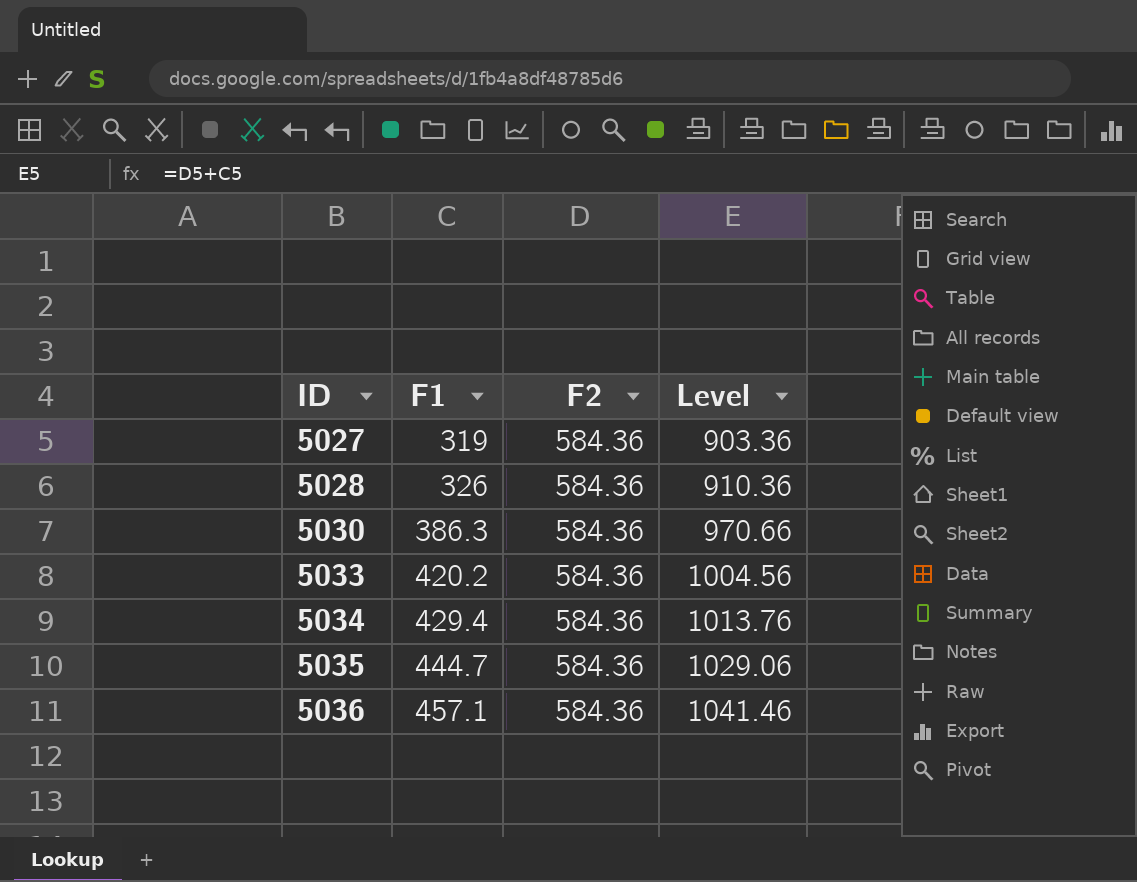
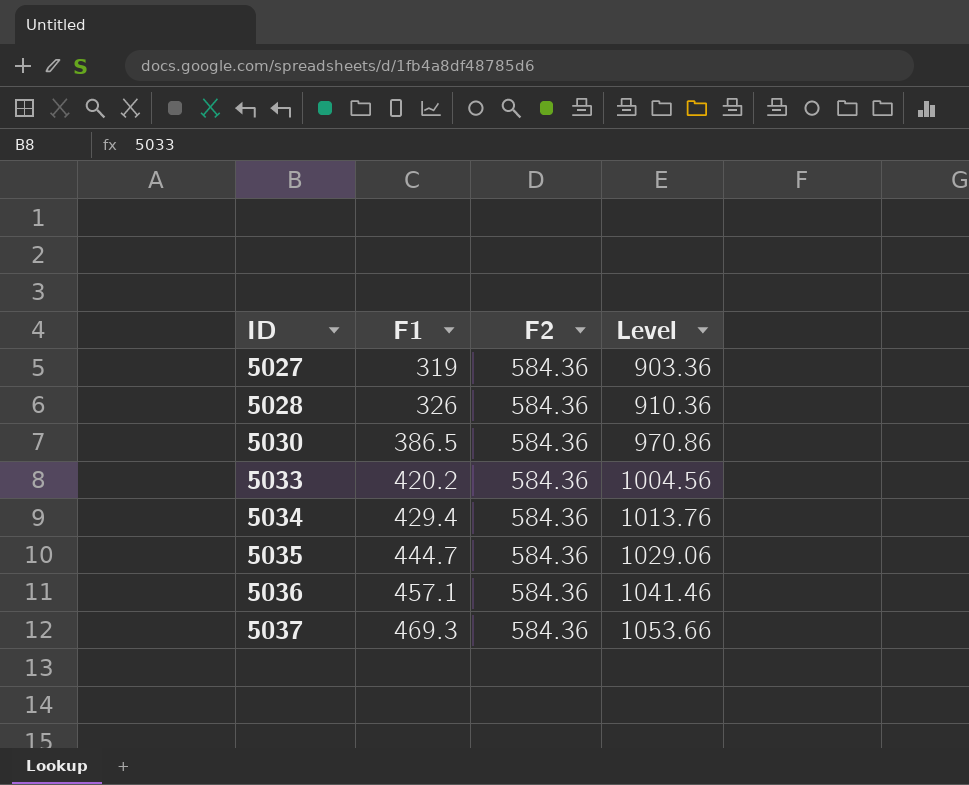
5030 | F1: 386.3 -> 386.5
5030 | Level: 970.66 -> 970.86
row 5037: none -> 469.3 | 584.36 | 1053.66

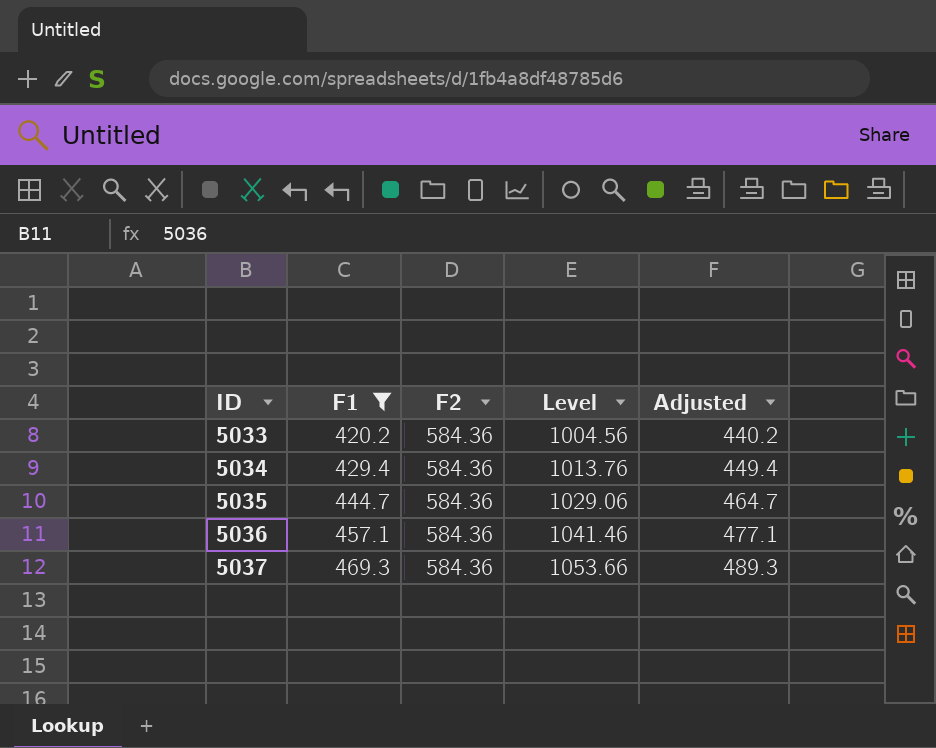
filter: none -> F1 >= 420.2
column Adjusted | formula: none -> [F1] + 20

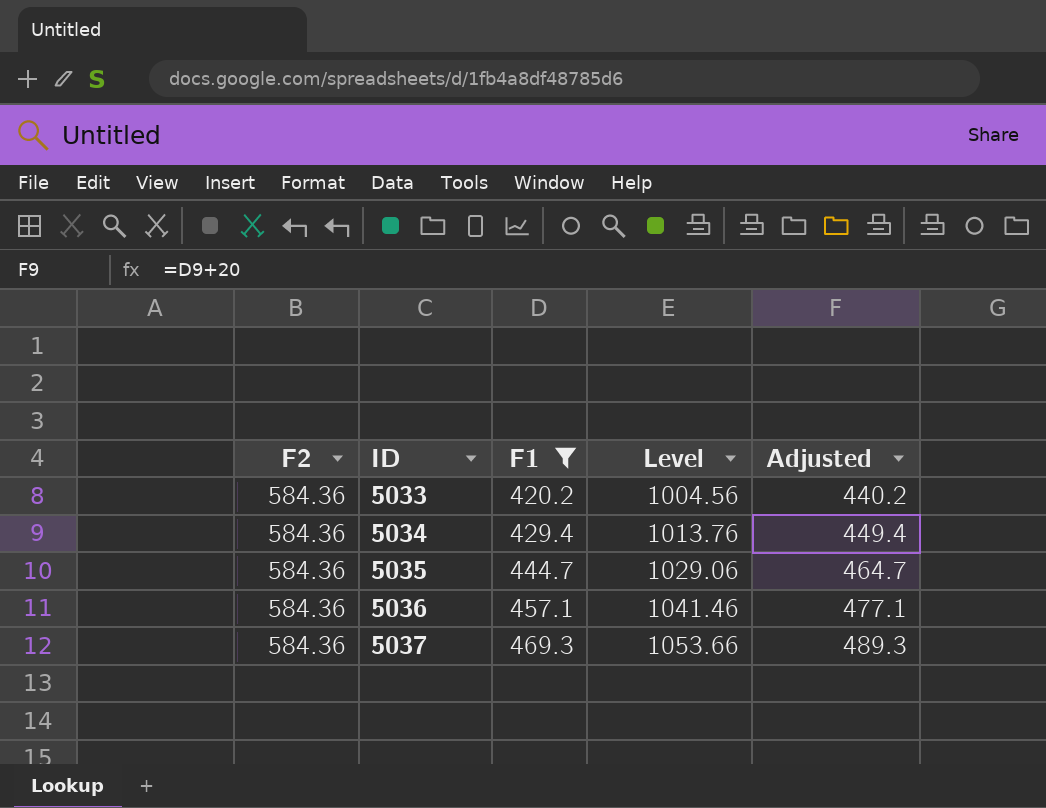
column F2 | position: 3 -> 1

